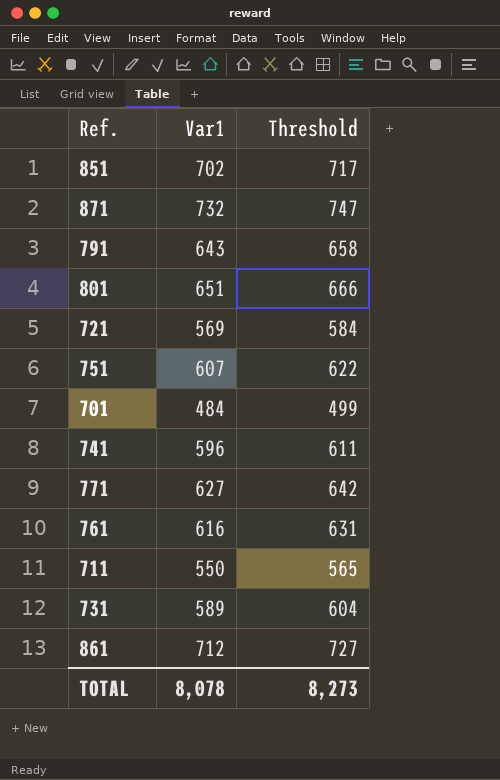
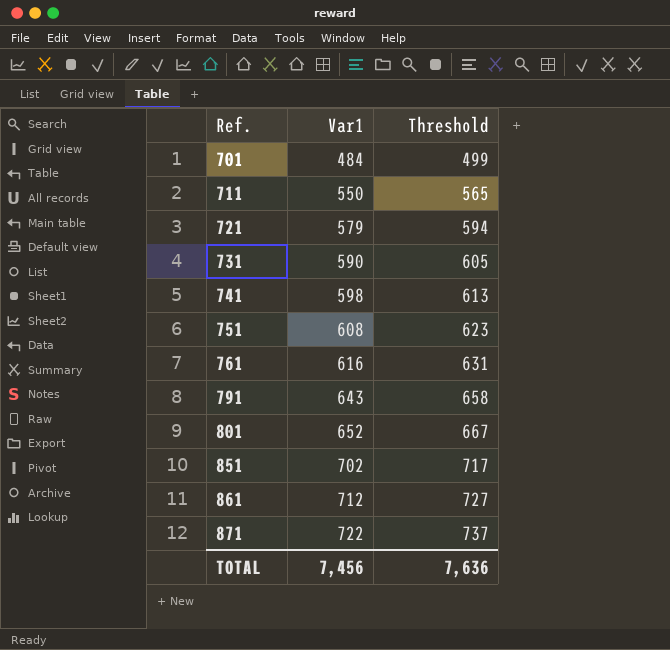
row order: none -> Ref. ascending
row 771: 627 | 642 -> none
721 | Var1: 569 -> 579
721 | Threshold: 584 -> 594
731 | Var1: 589 -> 590
731 | Threshold: 604 -> 605
741 | Var1: 596 -> 598
741 | Threshold: 611 -> 613
751 | Var1: 607 -> 608
751 | Threshold: 622 -> 623
801 | Var1: 651 -> 652
801 | Threshold: 666 -> 667
871 | Var1: 732 -> 722
871 | Threshold: 747 -> 737
TOTAL | Var1: 8,078 -> 7,456
TOTAL | Threshold: 8,273 -> 7,636

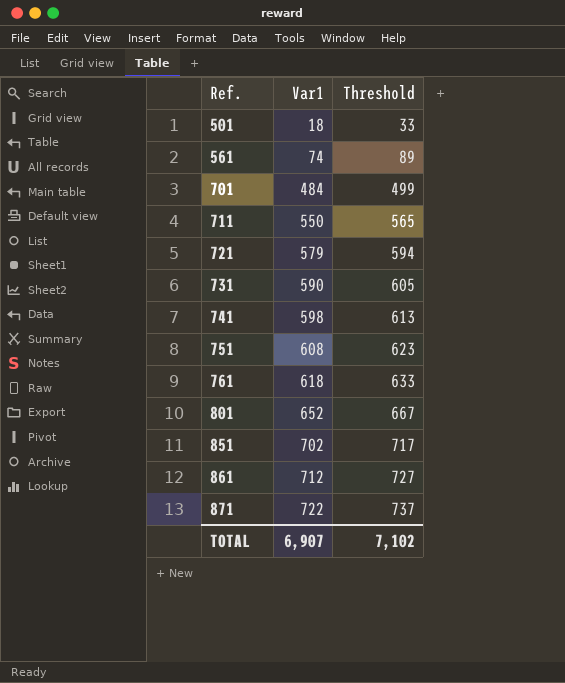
row 791: 643 | 658 -> none
row 501: none -> 18 | 33
row 561: none -> 74 | 89
761 | Var1: 616 -> 618
761 | Threshold: 631 -> 633
TOTAL | Var1: 7,456 -> 6,907
TOTAL | Threshold: 7,636 -> 7,102

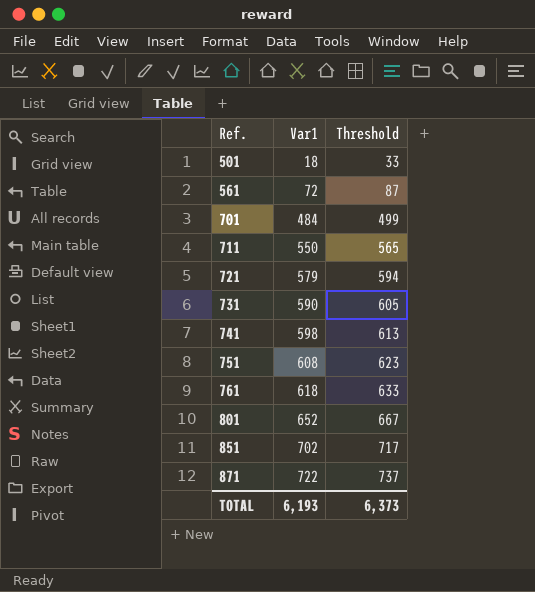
row 861: 712 | 727 -> none
561 | Var1: 74 -> 72
561 | Threshold: 89 -> 87
TOTAL | Var1: 6,907 -> 6,193
TOTAL | Threshold: 7,102 -> 6,373

